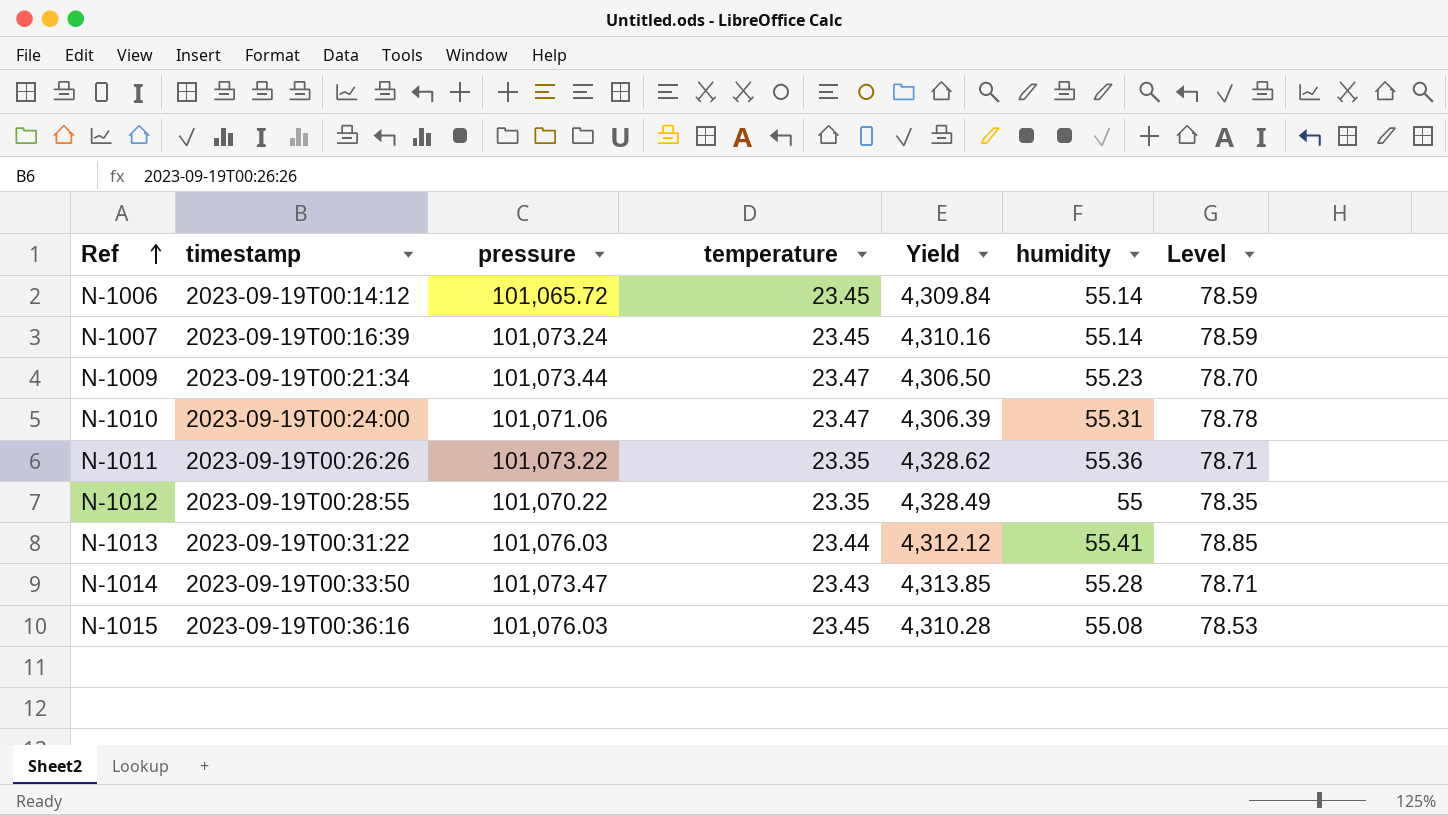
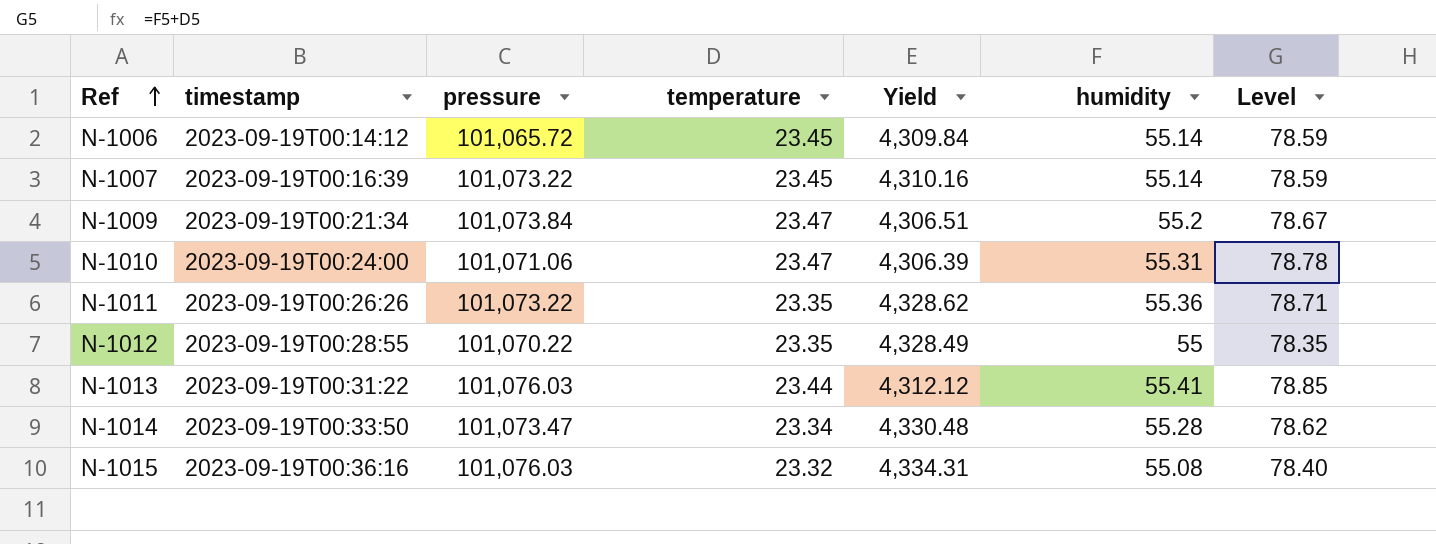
N-1007 | pressure: 101,073.24 -> 101,073.22
N-1009 | pressure: 101,073.44 -> 101,073.84
N-1009 | Yield: 4,306.50 -> 4,306.51
N-1009 | humidity: 55.23 -> 55.2
N-1009 | Level: 78.70 -> 78.67
N-1014 | temperature: 23.43 -> 23.34
N-1014 | Yield: 4,313.85 -> 4,330.48
N-1014 | Level: 78.71 -> 78.62
N-1015 | temperature: 23.45 -> 23.32
N-1015 | Yield: 4,310.28 -> 4,334.31
N-1015 | Level: 78.53 -> 78.40

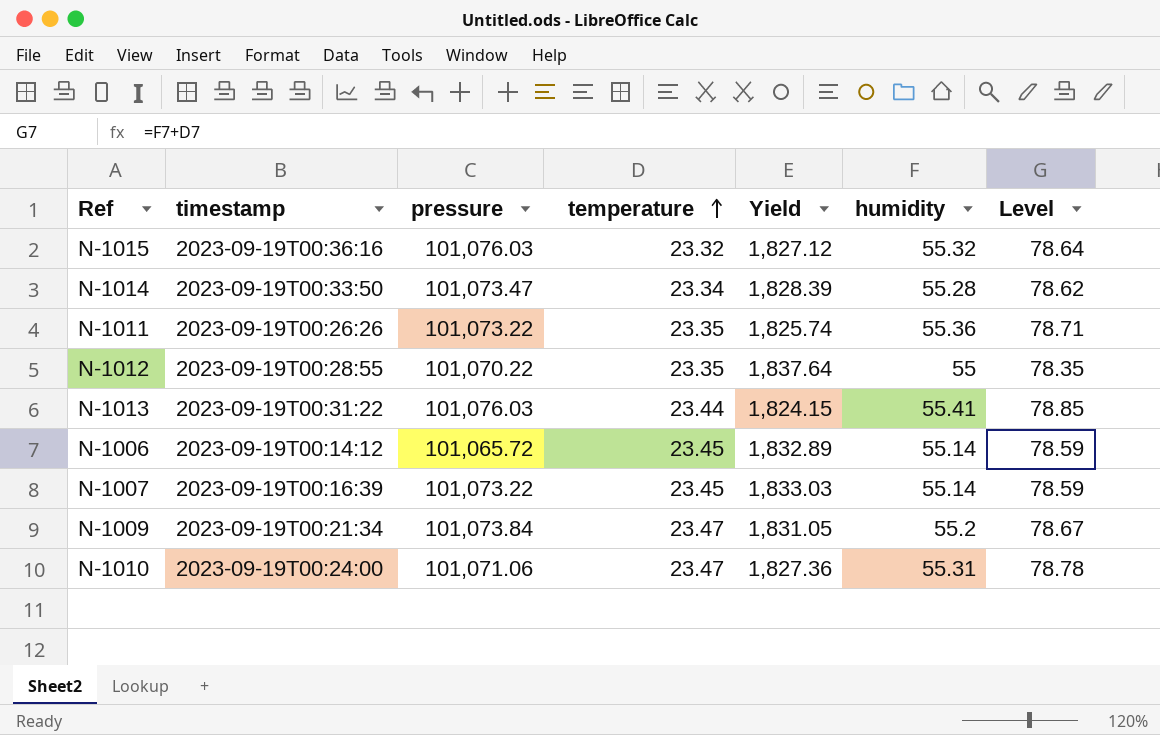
row order: Ref ascending -> temperature ascending
column Yield | formula: [pressure] / [temperature] -> [pressure] / [humidity]
N-1015 | humidity: 55.08 -> 55.32
N-1015 | Level: 78.40 -> 78.64

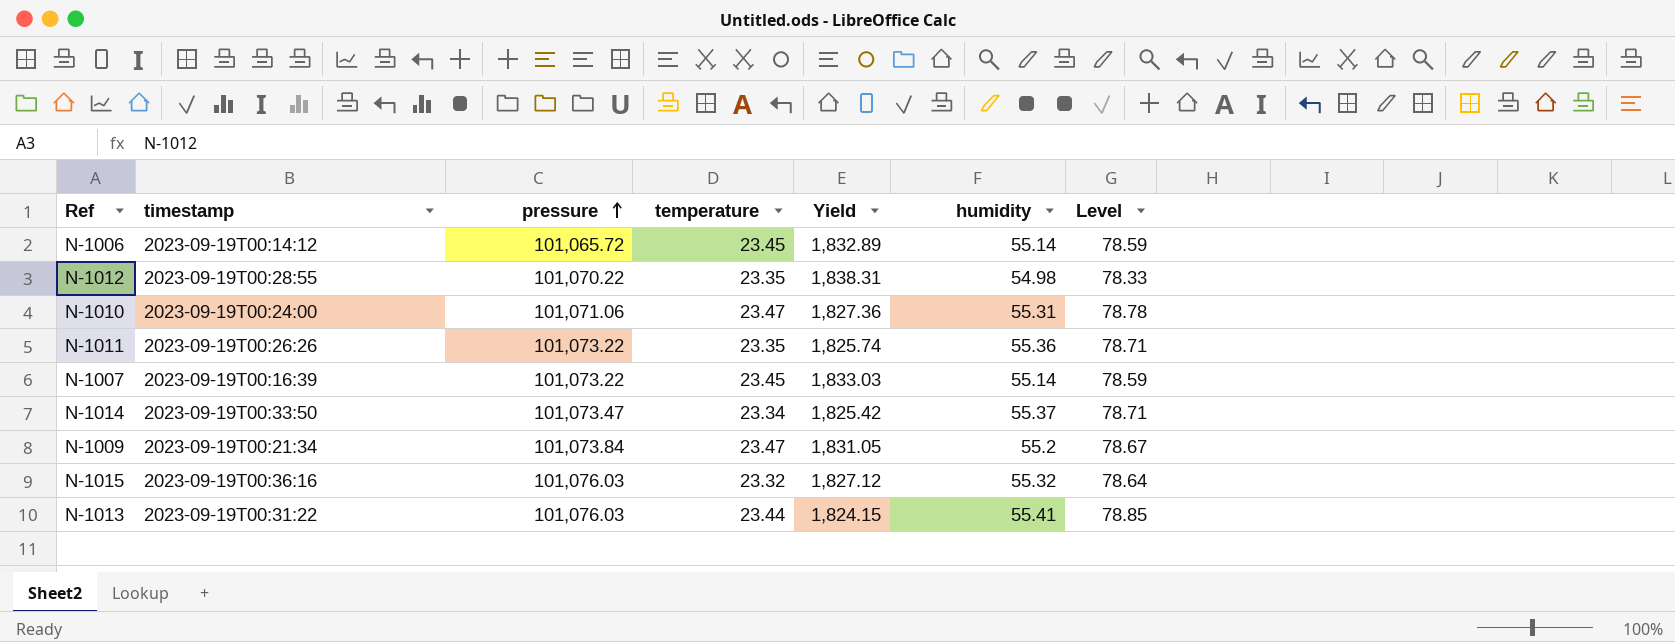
row order: temperature ascending -> pressure ascending
N-1012 | Yield: 1,837.64 -> 1,838.31
N-1012 | humidity: 55 -> 54.98
N-1012 | Level: 78.35 -> 78.33
N-1014 | Yield: 1,828.39 -> 1,825.42
N-1014 | humidity: 55.28 -> 55.37
N-1014 | Level: 78.62 -> 78.71

